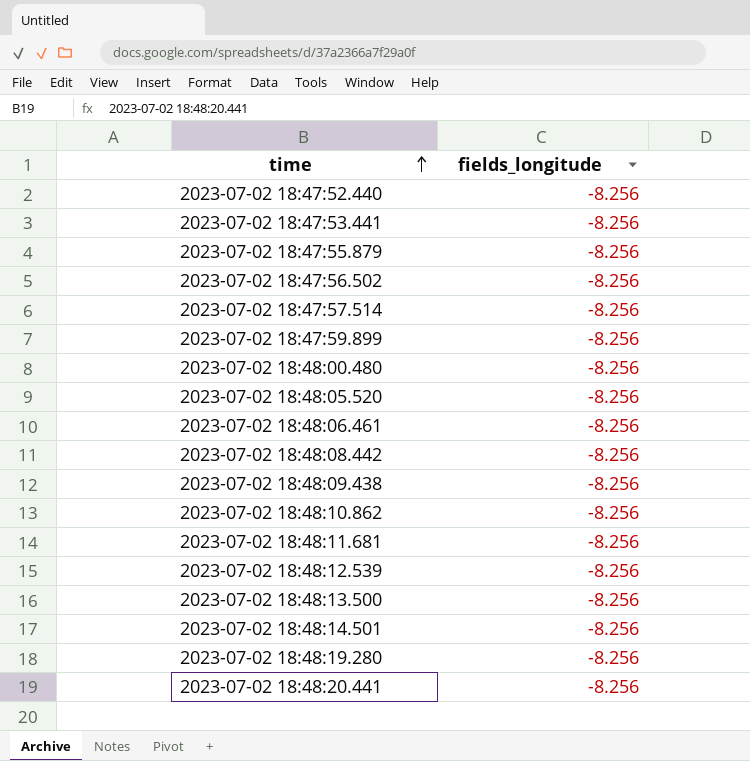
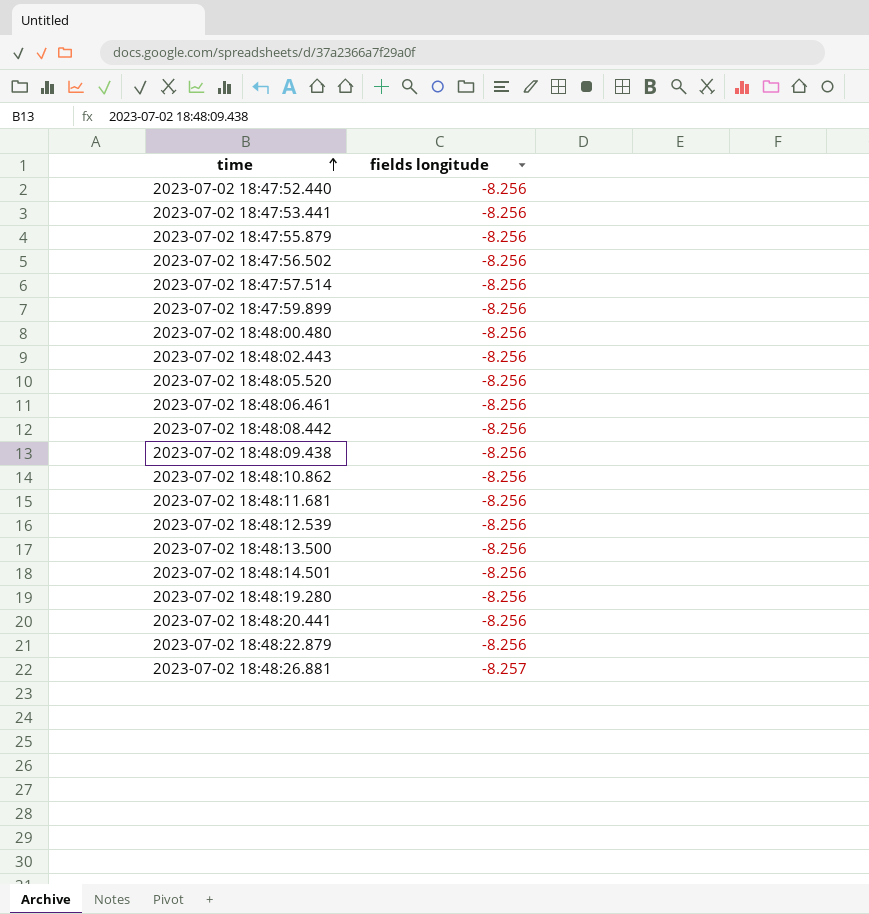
column name: fields_longitude -> fields longitude
row 2023-07-02 18:48:02.443: none -> -8.256
row 2023-07-02 18:48:22.879: none -> -8.256
row 2023-07-02 18:48:26.881: none -> -8.257

